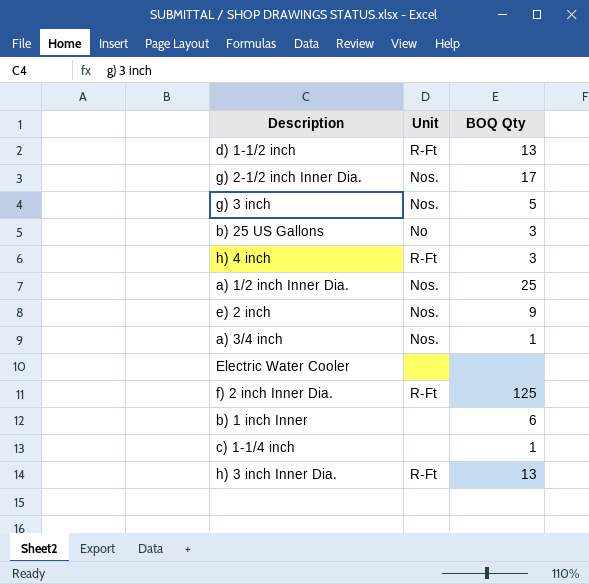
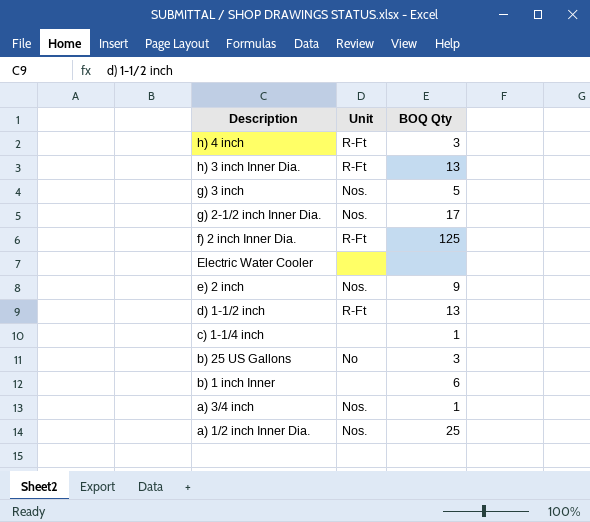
row order: none -> Description descending

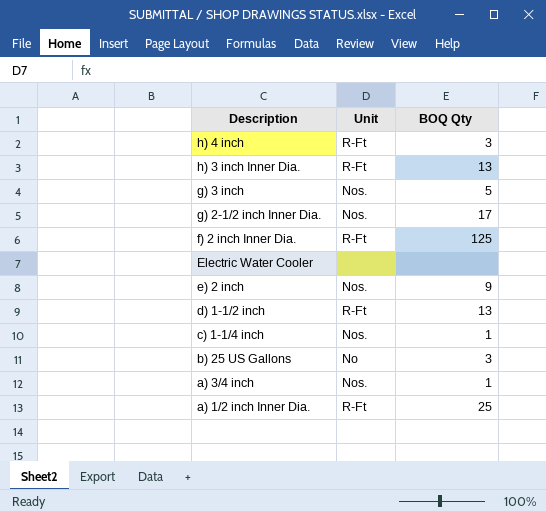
row b) 1 inch Inner: none | 6 -> none
c) 1-1/4 inch | Unit: none -> Nos.
a) 1/2 inch Inner Dia. | Unit: Nos. -> R-Ft

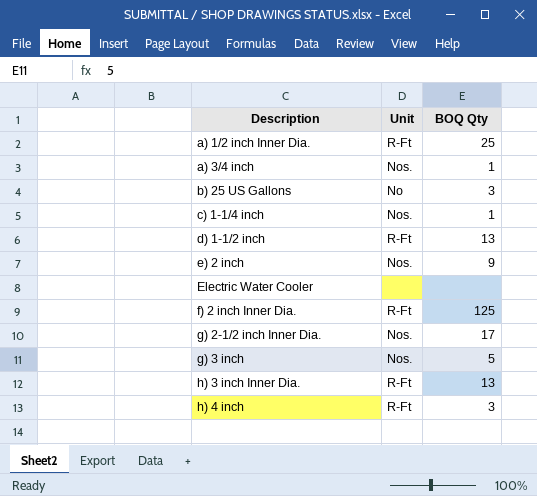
row order: Description descending -> Description ascending

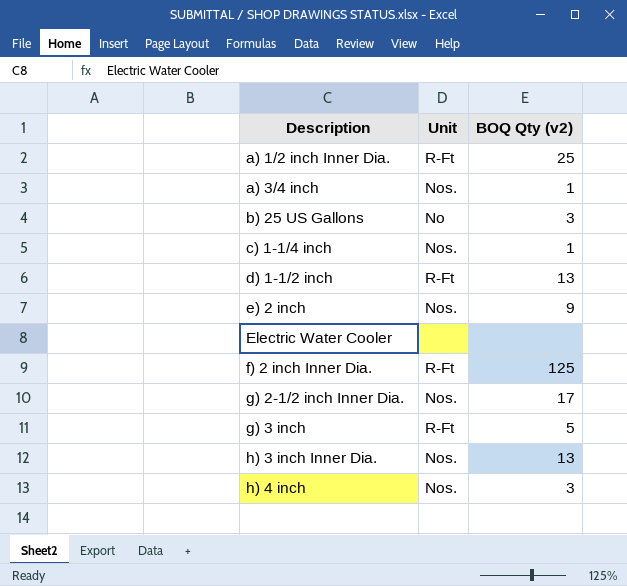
column name: BOQ Qty -> BOQ Qty (v2)
g) 3 inch | Unit: Nos. -> R-Ft
h) 3 inch Inner Dia. | Unit: R-Ft -> Nos.
h) 4 inch | Unit: R-Ft -> Nos.

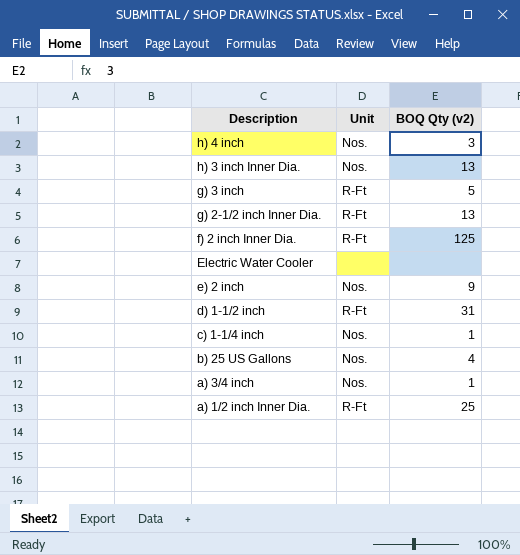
row order: Description ascending -> Description descending
g) 2-1/2 inch Inner Dia. | Unit: Nos. -> R-Ft
g) 2-1/2 inch Inner Dia. | BOQ Qty (v2): 17 -> 13
d) 1-1/2 inch | BOQ Qty (v2): 13 -> 31
b) 25 US Gallons | Unit: No -> Nos.
b) 25 US Gallons | BOQ Qty (v2): 3 -> 4

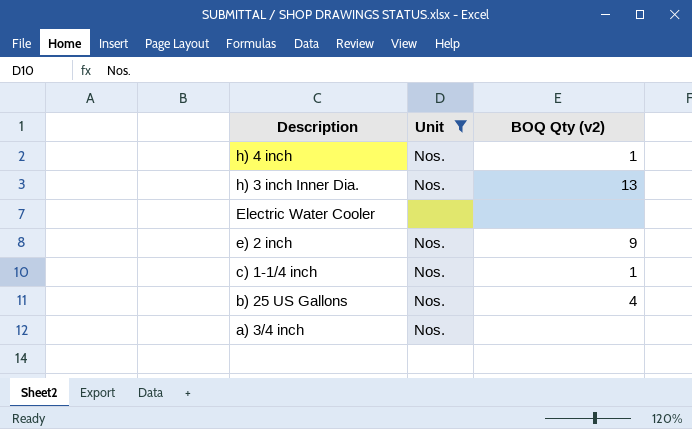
filter: none -> Unit != R-Ft
h) 4 inch | BOQ Qty (v2): 3 -> 1
a) 3/4 inch | BOQ Qty (v2): 1 -> none

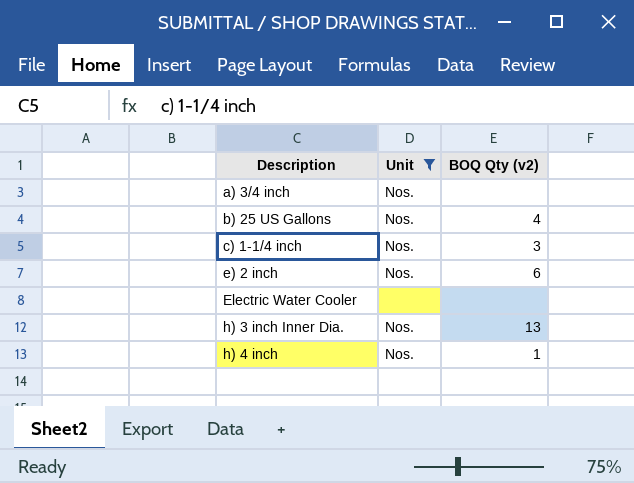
row order: Description descending -> Description ascending
c) 1-1/4 inch | BOQ Qty (v2): 1 -> 3
e) 2 inch | BOQ Qty (v2): 9 -> 6

